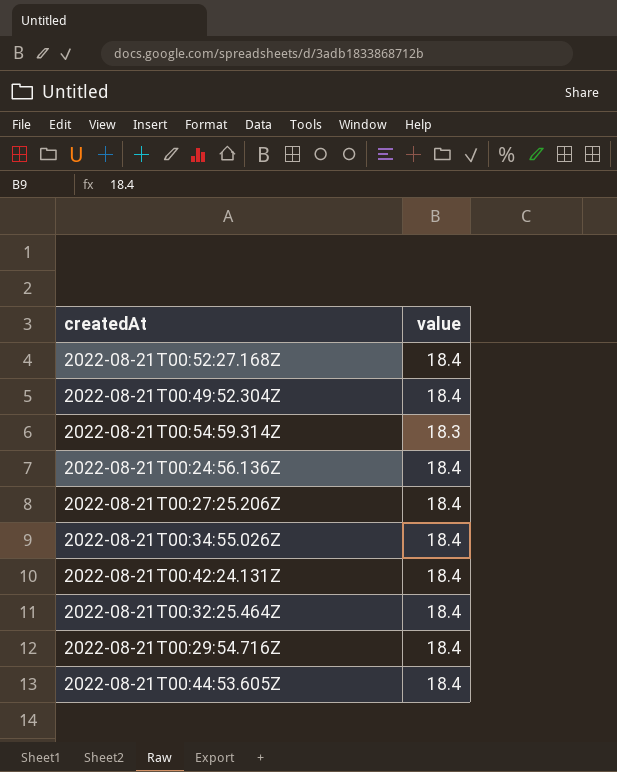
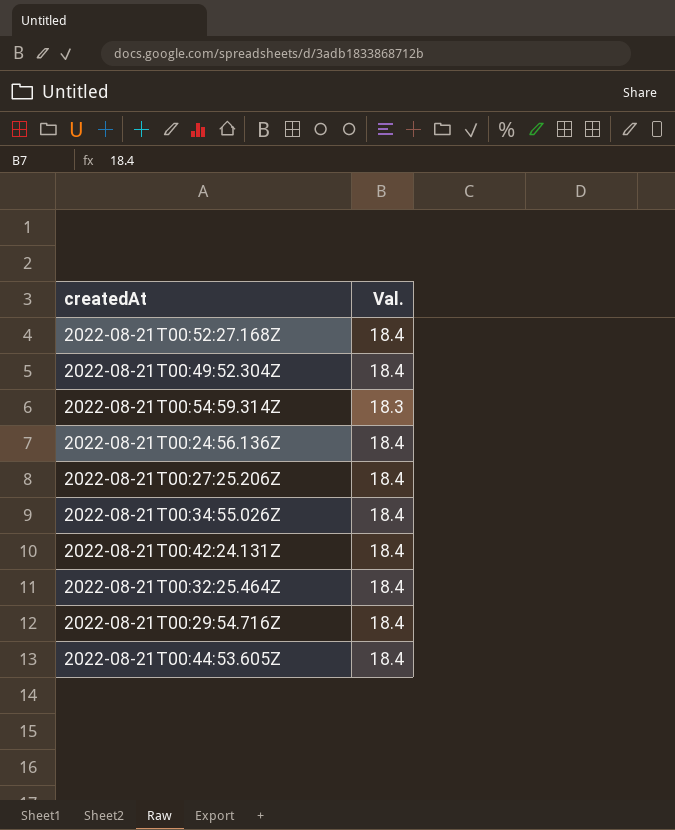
column name: value -> Val.

